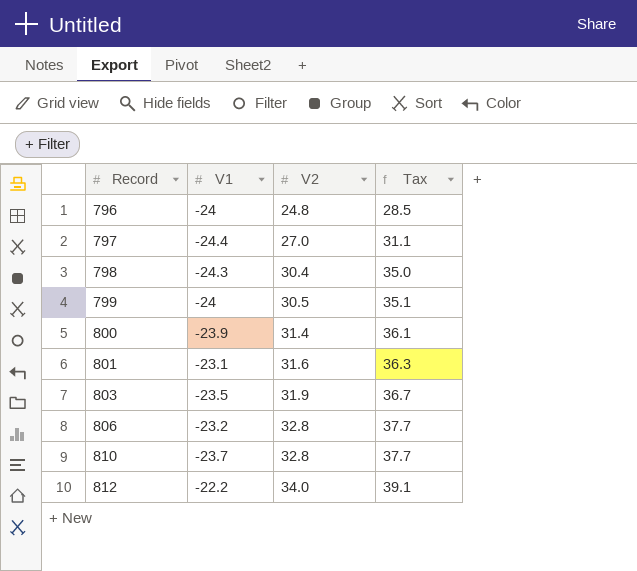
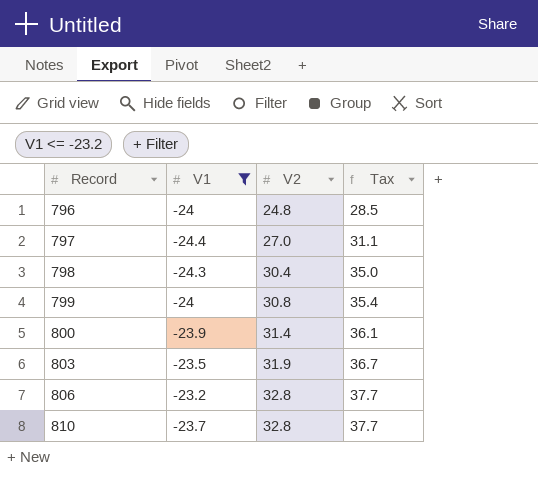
filter: none -> V1 <= -23.2
799 | V2: 30.5 -> 30.8
799 | Tax: 35.1 -> 35.4

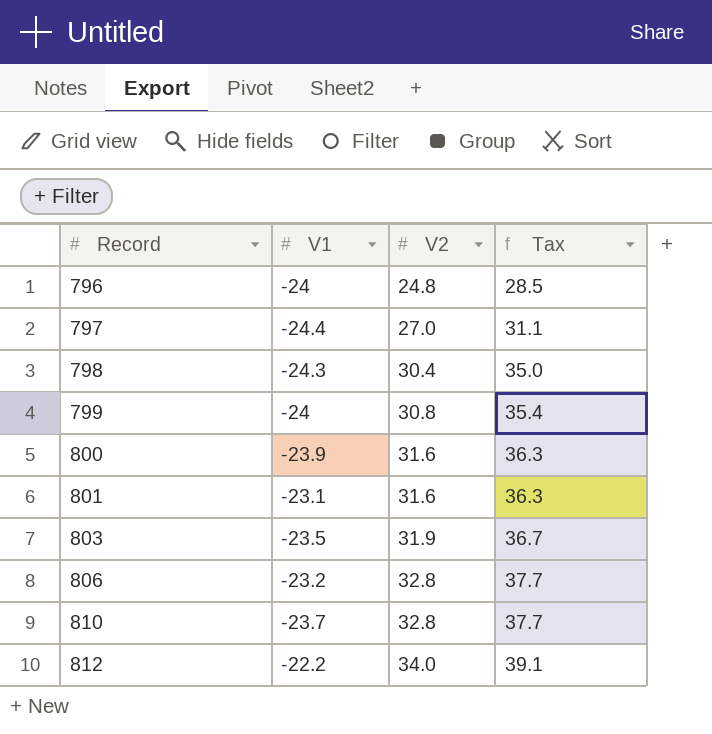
filter: V1 <= -23.2 -> none
800 | V2: 31.4 -> 31.6
800 | Tax: 36.1 -> 36.3

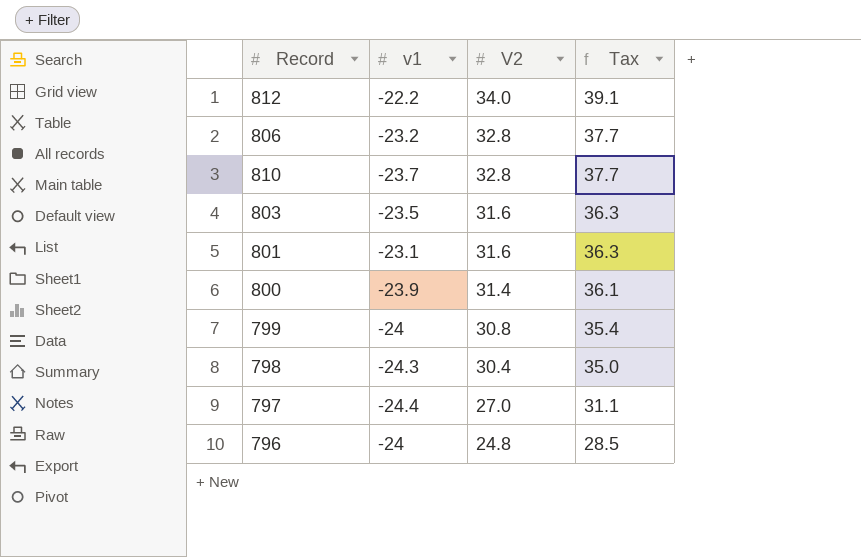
row order: Record ascending -> V2 descending
column name: V1 -> v1
803 | V2: 31.9 -> 31.6
803 | Tax: 36.7 -> 36.3
800 | V2: 31.6 -> 31.4
800 | Tax: 36.3 -> 36.1

